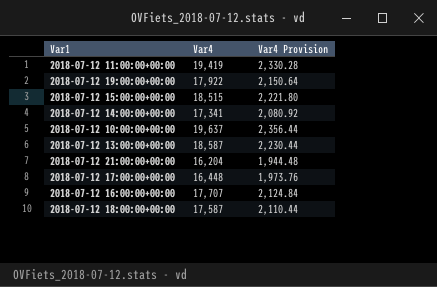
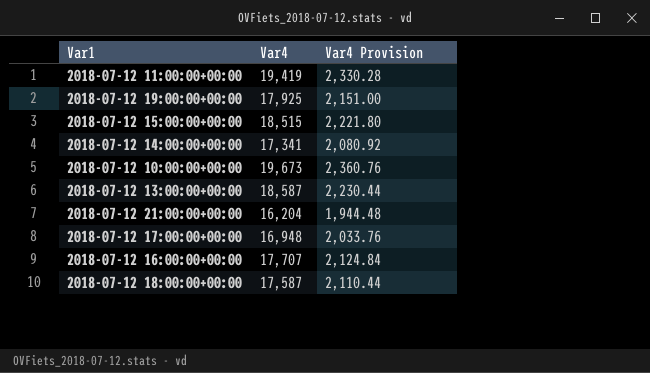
2018-07-12 19:00:00+00:00 | Var4: 17,922 -> 17,925
2018-07-12 19:00:00+00:00 | Var4 Provision: 2,150.64 -> 2,151.00
2018-07-12 10:00:00+00:00 | Var4: 19,637 -> 19,673
2018-07-12 10:00:00+00:00 | Var4 Provision: 2,356.44 -> 2,360.76
2018-07-12 17:00:00+00:00 | Var4: 16,448 -> 16,948
2018-07-12 17:00:00+00:00 | Var4 Provision: 1,973.76 -> 2,033.76

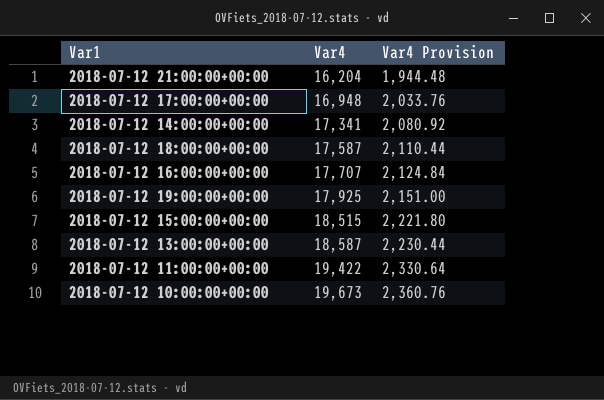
row order: none -> Var4 ascending
2018-07-12 11:00:00+00:00 | Var4: 19,419 -> 19,422
2018-07-12 11:00:00+00:00 | Var4 Provision: 2,330.28 -> 2,330.64

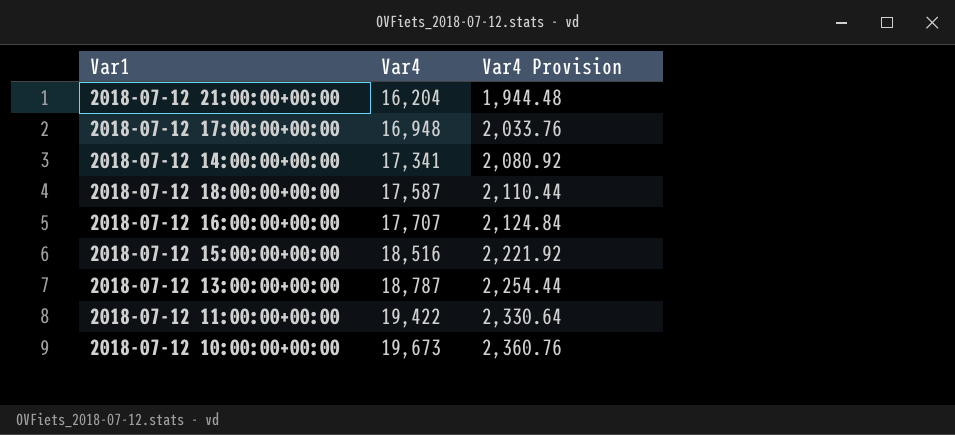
row 2018-07-12 19:00:00+00:00: 17,925 | 2,151.00 -> none
2018-07-12 15:00:00+00:00 | Var4: 18,515 -> 18,516
2018-07-12 15:00:00+00:00 | Var4 Provision: 2,221.80 -> 2,221.92
2018-07-12 13:00:00+00:00 | Var4: 18,587 -> 18,787
2018-07-12 13:00:00+00:00 | Var4 Provision: 2,230.44 -> 2,254.44

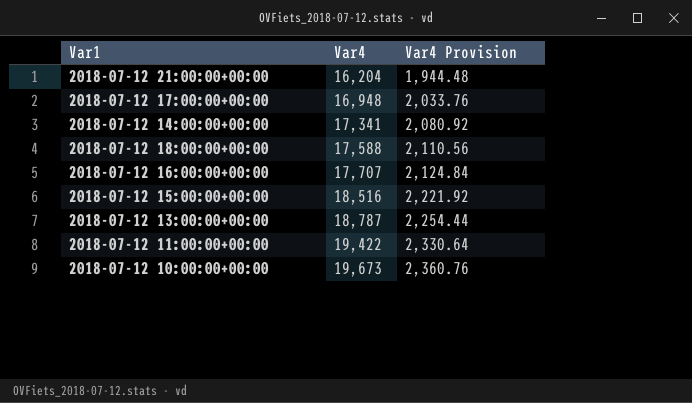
2018-07-12 18:00:00+00:00 | Var4: 17,587 -> 17,588
2018-07-12 18:00:00+00:00 | Var4 Provision: 2,110.44 -> 2,110.56

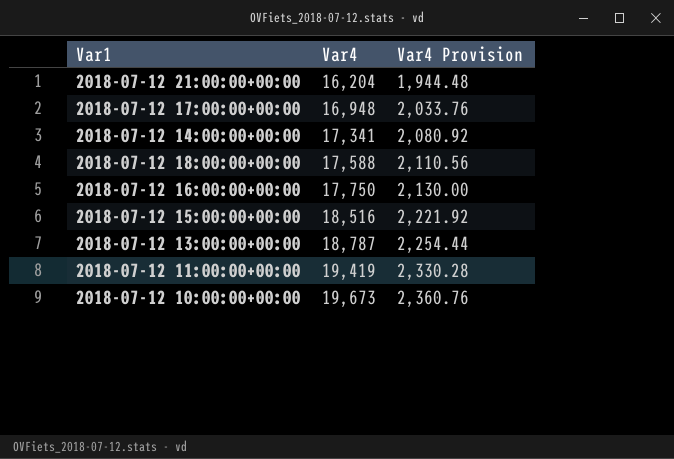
2018-07-12 16:00:00+00:00 | Var4: 17,707 -> 17,750
2018-07-12 16:00:00+00:00 | Var4 Provision: 2,124.84 -> 2,130.00
2018-07-12 11:00:00+00:00 | Var4: 19,422 -> 19,419
2018-07-12 11:00:00+00:00 | Var4 Provision: 2,330.64 -> 2,330.28

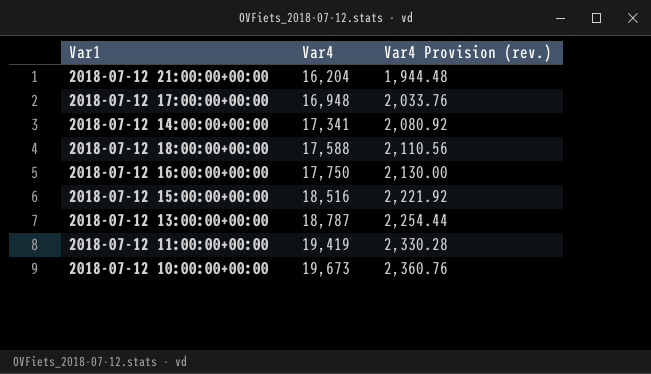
column name: Var4 Provision -> Var4 Provision (rev.)

